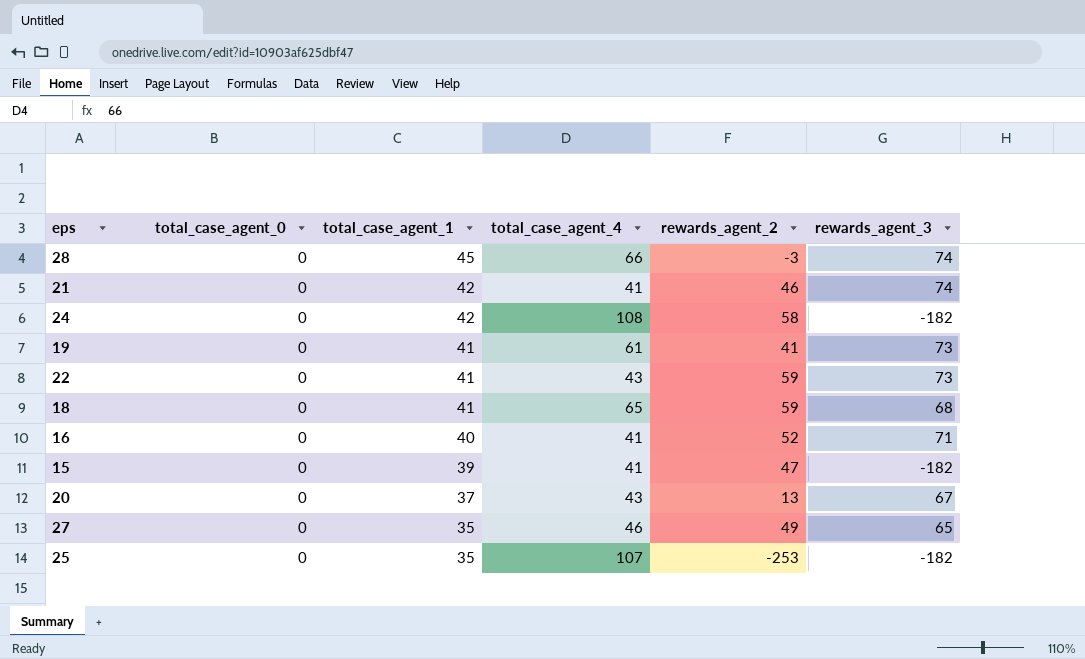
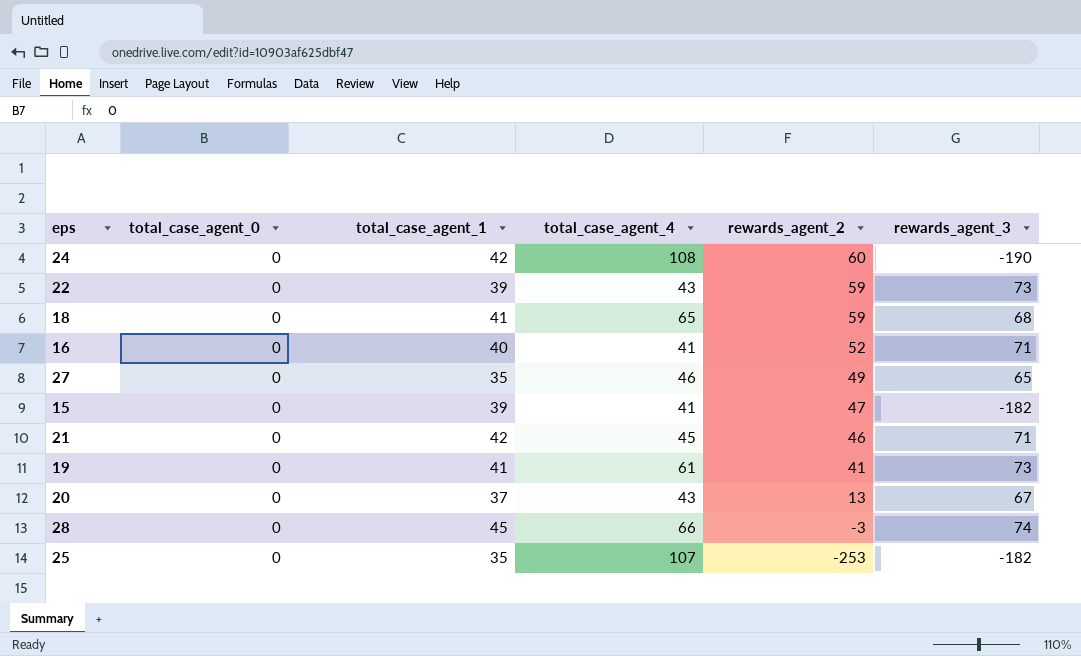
row order: total_case_agent_1 descending -> rewards_agent_2 descending
24 | rewards_agent_2: 58 -> 60
24 | rewards_agent_3: -182 -> -190
22 | total_case_agent_1: 41 -> 39
21 | total_case_agent_4: 41 -> 45
21 | rewards_agent_3: 74 -> 71

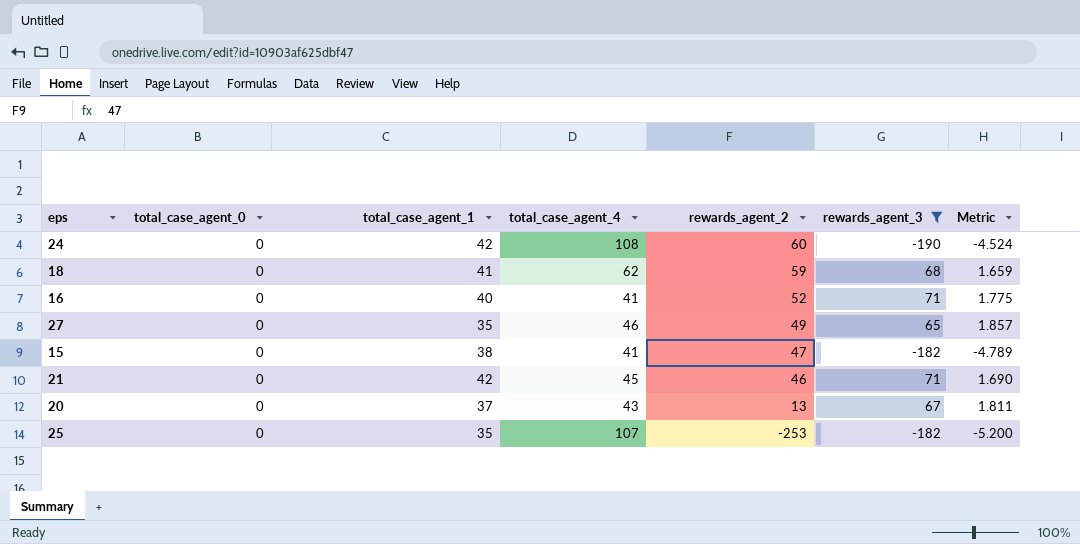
filter: none -> rewards_agent_3 <= 71
column Metric | formula: none -> [rewards_agent_3] / [total_case_agent_1]
18 | total_case_agent_4: 65 -> 62
15 | total_case_agent_1: 39 -> 38

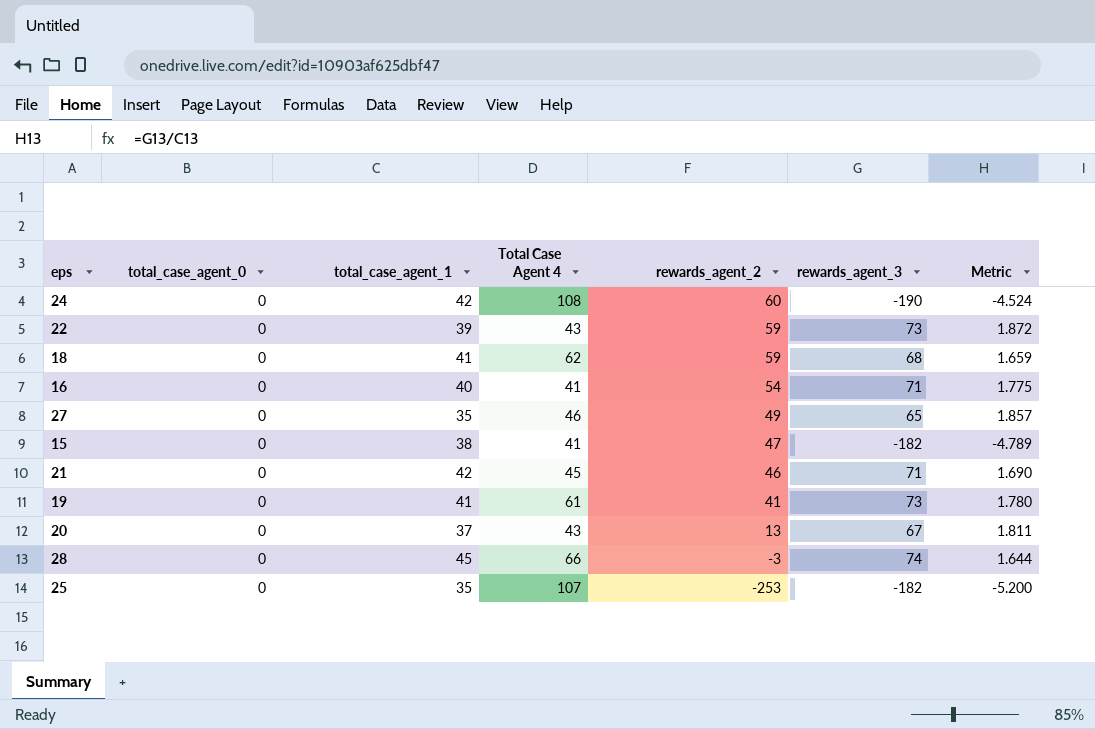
filter: rewards_agent_3 <= 71 -> none
column name: total_case_agent_4 -> Total Case Agent 4
16 | rewards_agent_2: 52 -> 54

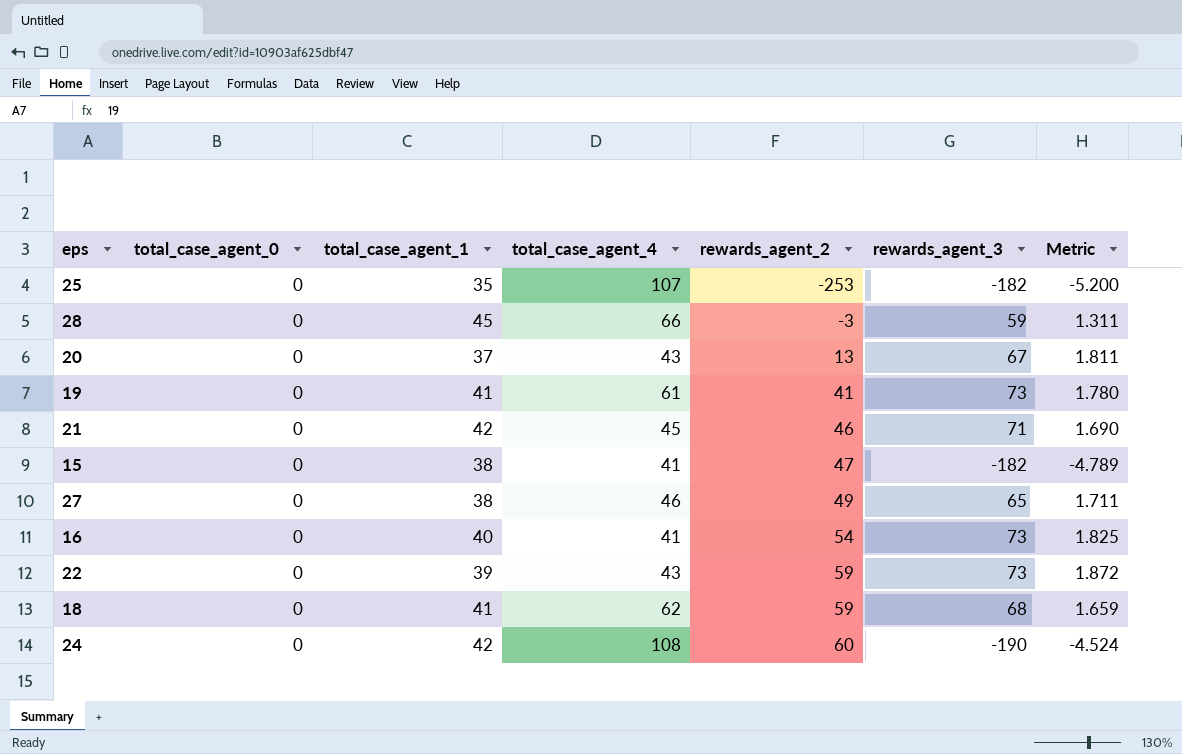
row order: rewards_agent_2 descending -> rewards_agent_2 ascending
column name: Total Case Agent 4 -> total_case_agent_4
28 | rewards_agent_3: 74 -> 59
28 | Metric: 1.644 -> 1.311
27 | total_case_agent_1: 35 -> 38
27 | Metric: 1.857 -> 1.711
16 | rewards_agent_3: 71 -> 73
16 | Metric: 1.775 -> 1.825

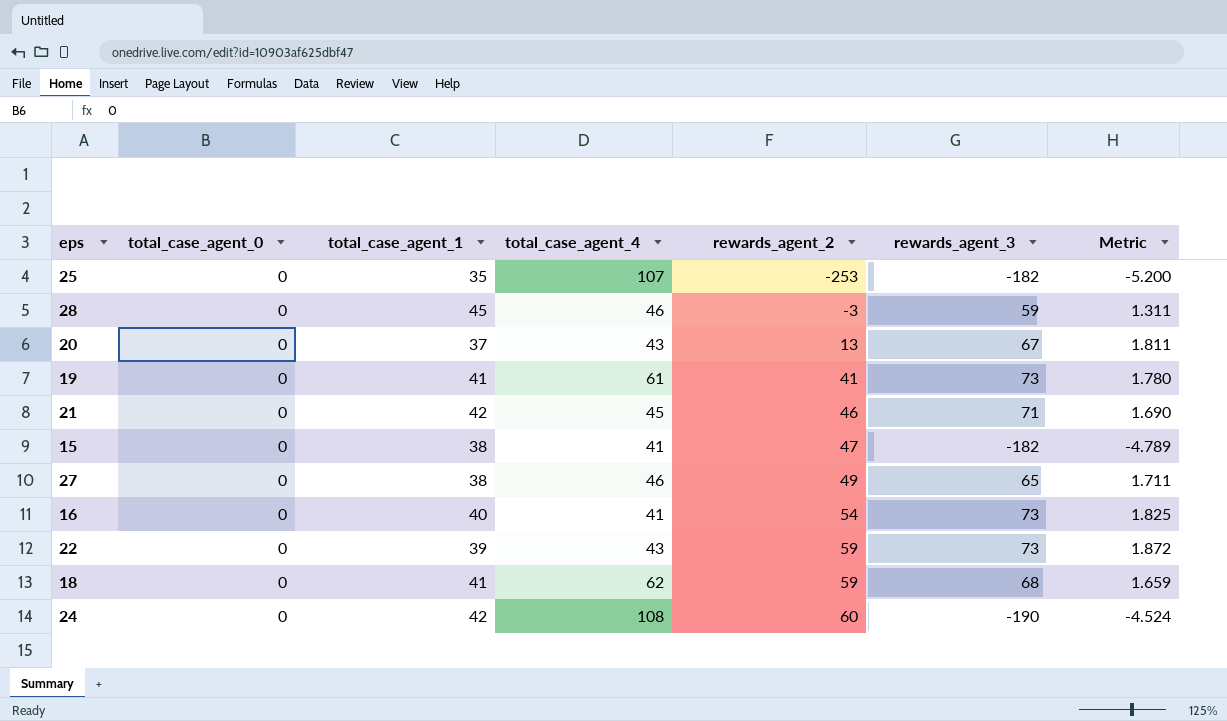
28 | total_case_agent_4: 66 -> 46

